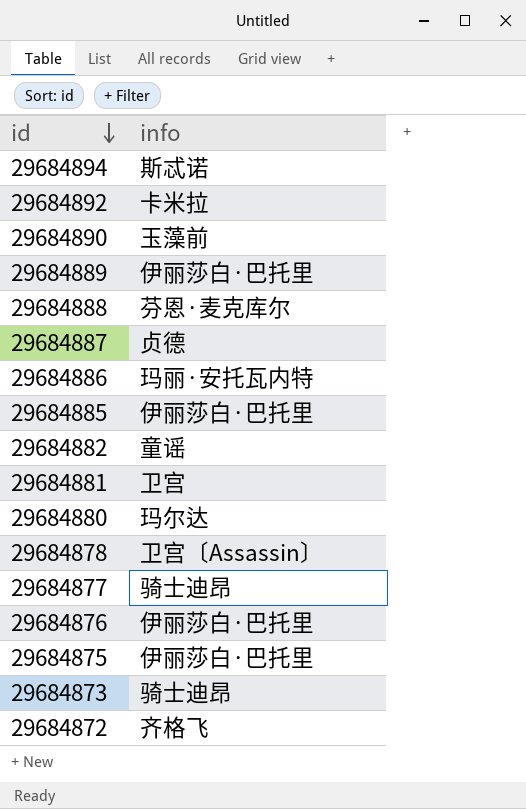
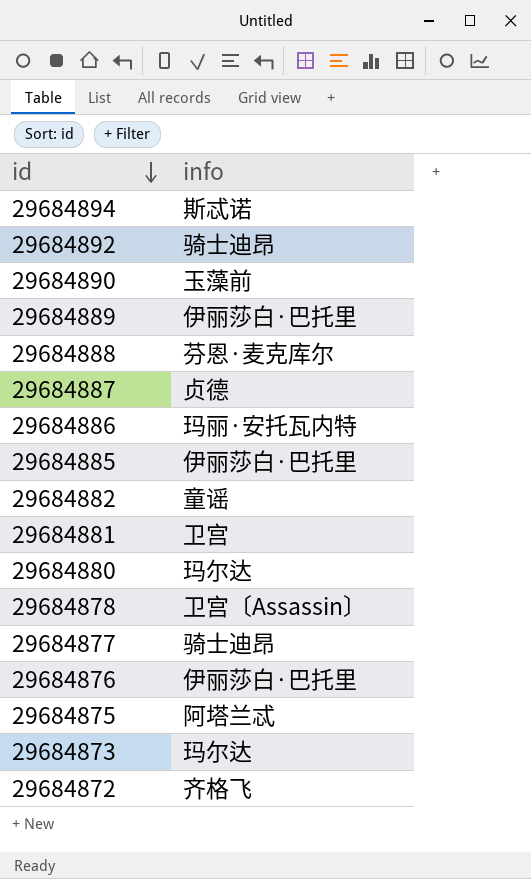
29684892 | info: 卡米拉 -> 骑士迪昂
29684875 | info: 伊丽莎白·巴托里 -> 阿塔兰忒
29684873 | info: 骑士迪昂 -> 玛尔达

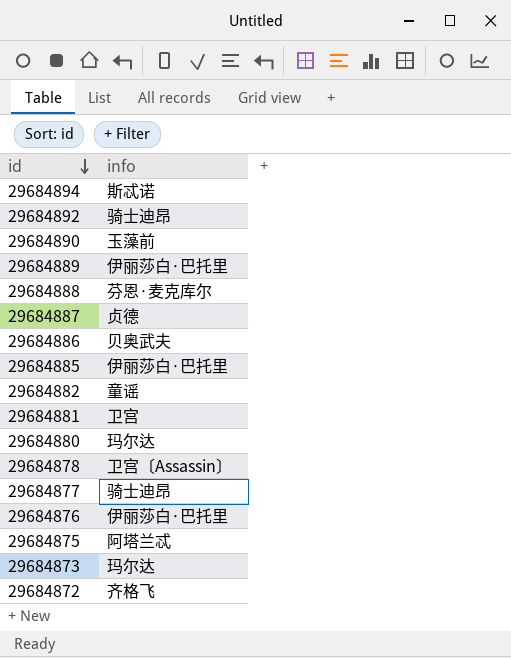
29684886 | info: 玛丽·安托瓦内特 -> 贝奥武夫

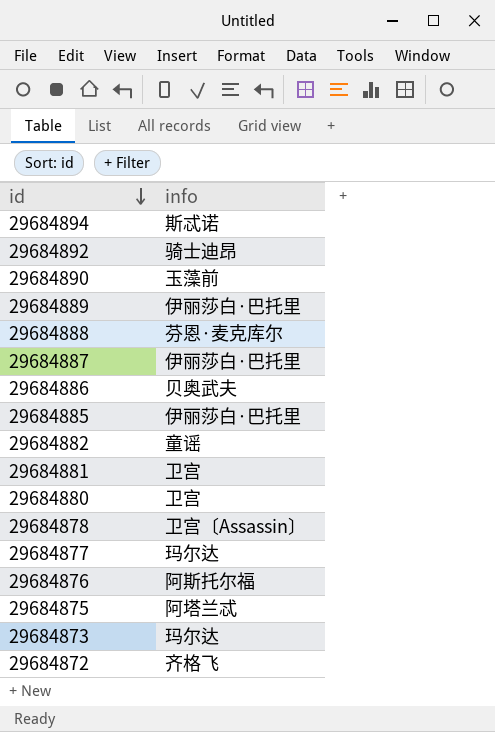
29684887 | info: 贞德 -> 伊丽莎白·巴托里
29684880 | info: 玛尔达 -> 卫宫
29684877 | info: 骑士迪昂 -> 玛尔达
29684876 | info: 伊丽莎白·巴托里 -> 阿斯托尔福

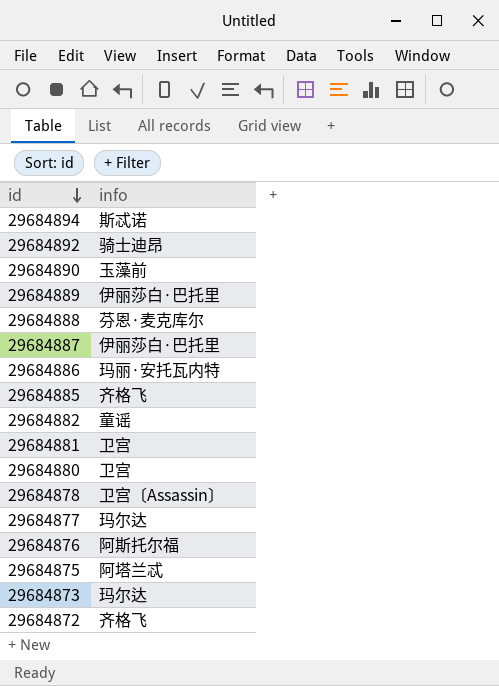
29684886 | info: 贝奥武夫 -> 玛丽·安托瓦内特
29684885 | info: 伊丽莎白·巴托里 -> 齐格飞

